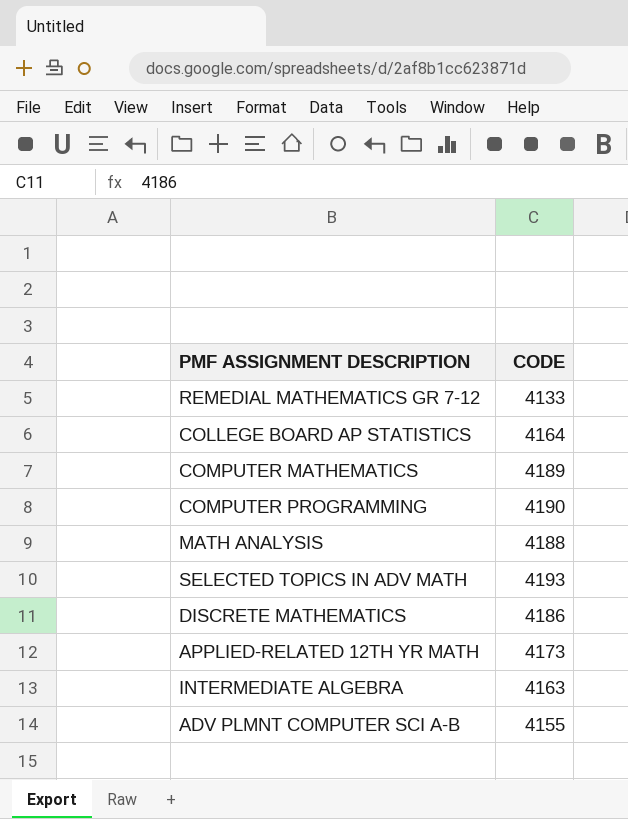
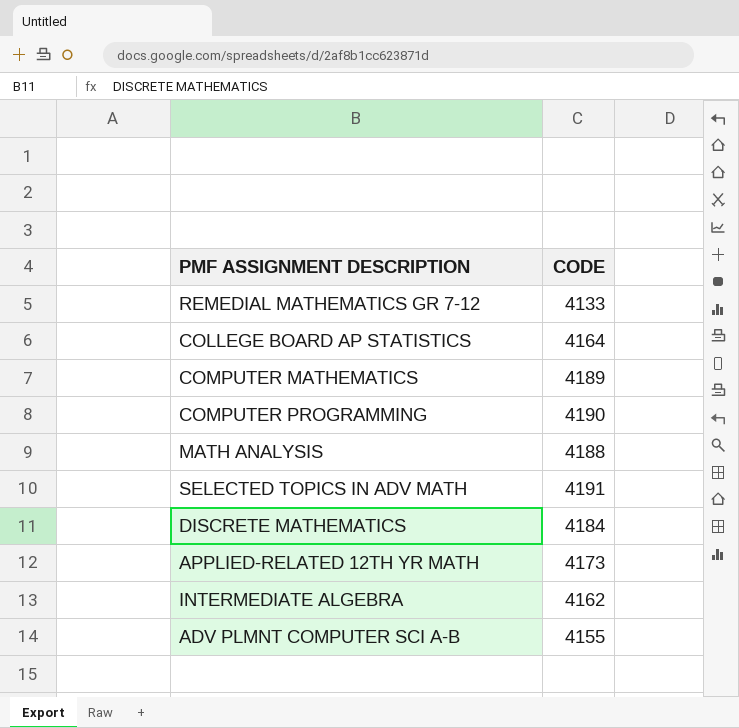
SELECTED TOPICS IN ADV MATH | CODE: 4193 -> 4191
DISCRETE MATHEMATICS | CODE: 4186 -> 4184
INTERMEDIATE ALGEBRA | CODE: 4163 -> 4162

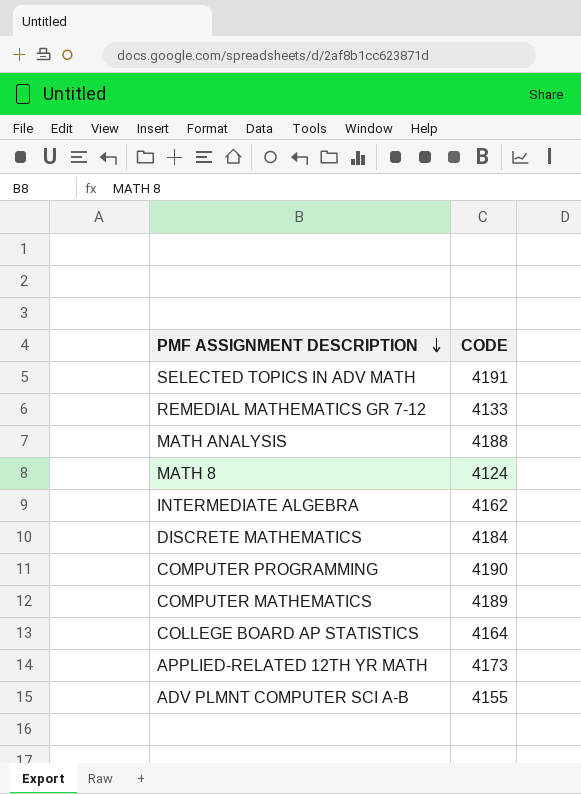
row order: none -> PMF ASSIGNMENT DESCRIPTION descending
row MATH 8: none -> 4124

